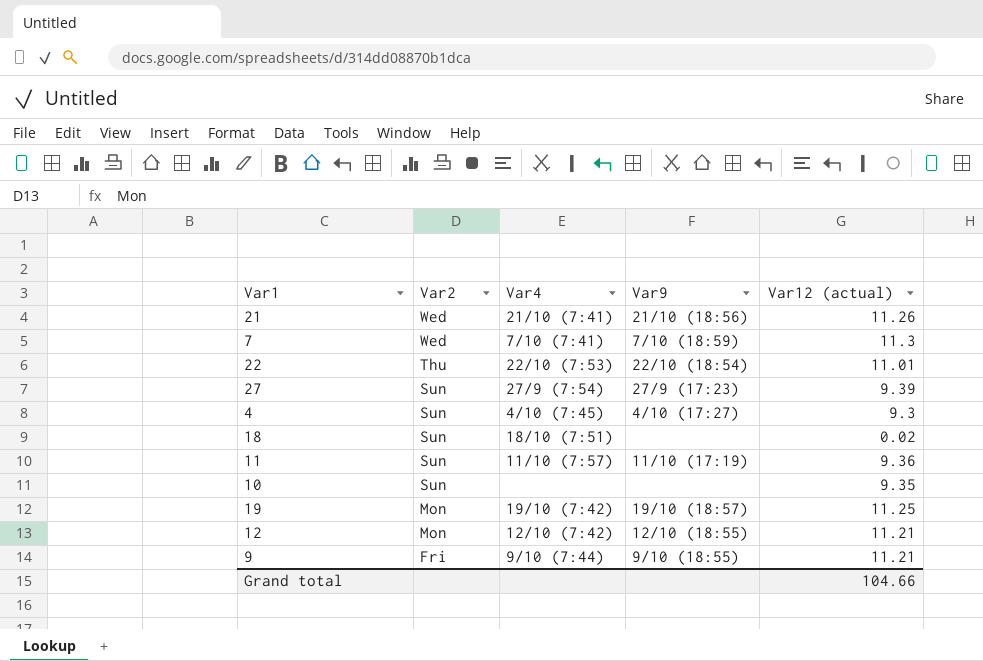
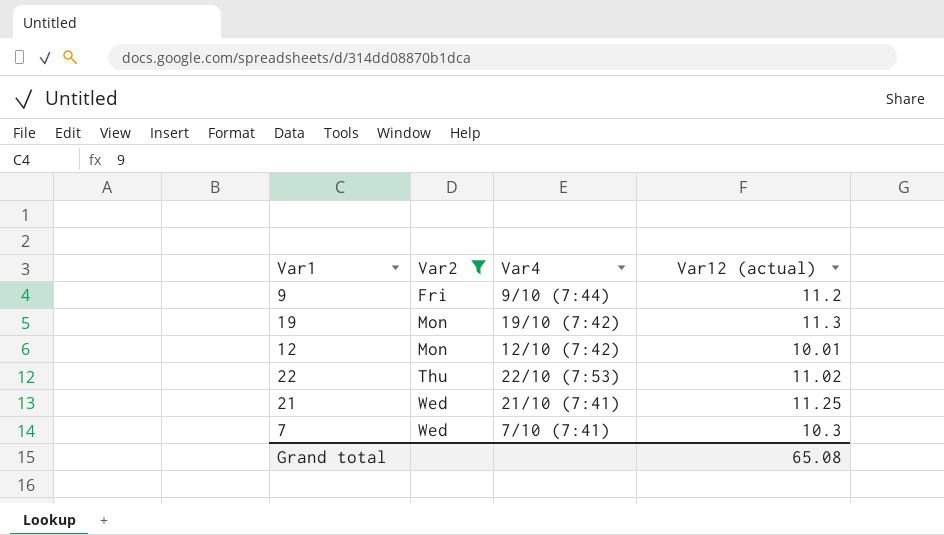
filter: none -> Var2 != Sun
row order: Var2 descending -> Var2 ascending
column Var9 | position: 4 -> none
9 | Var12 (actual): 11.21 -> 11.2
19 | Var12 (actual): 11.25 -> 11.3
12 | Var12 (actual): 11.21 -> 10.01
22 | Var12 (actual): 11.01 -> 11.02
21 | Var12 (actual): 11.26 -> 11.25
7 | Var12 (actual): 11.3 -> 10.3
Grand total | Var12 (actual): 104.66 -> 65.08

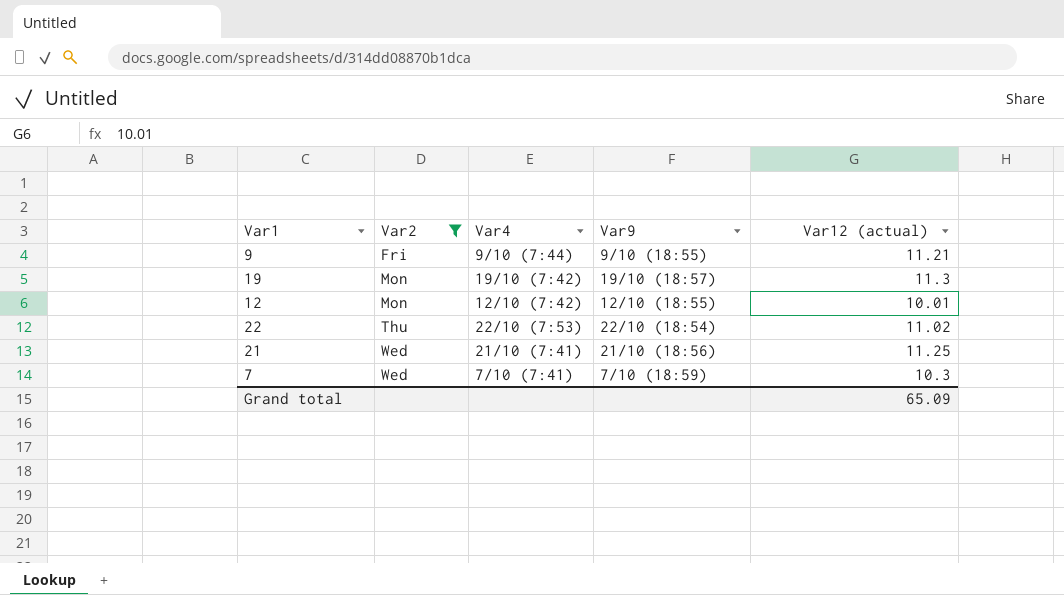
column Var9 | position: none -> 4
9 | Var12 (actual): 11.2 -> 11.21
Grand total | Var12 (actual): 65.08 -> 65.09

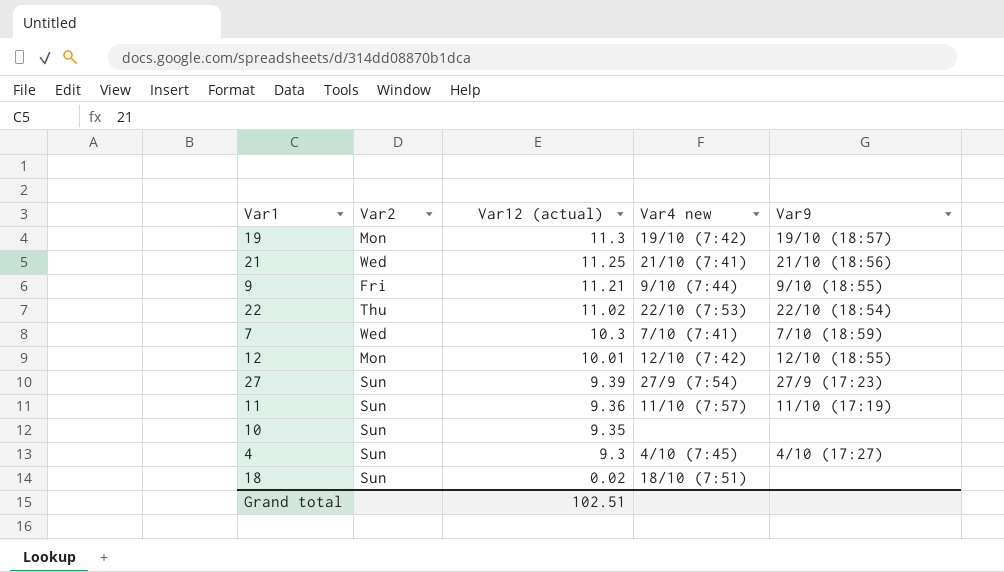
filter: Var2 != Sun -> none
row order: Var2 ascending -> Var12 (actual) descending
column Var12 (actual) | position: 5 -> 3
column name: Var4 -> Var4 new
Grand total | Var12 (actual): 65.09 -> 102.51

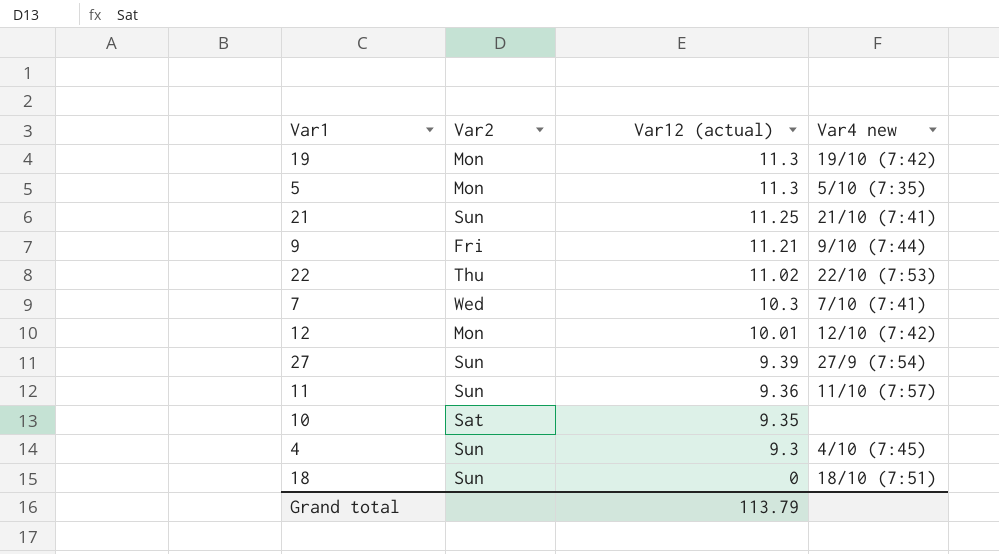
column Var9 | position: 5 -> none
row 5: none -> Mon | 11.3 | 5/10 (7:35)
21 | Var2: Wed -> Sun
10 | Var2: Sun -> Sat
18 | Var12 (actual): 0.02 -> 0
Grand total | Var12 (actual): 102.51 -> 113.79

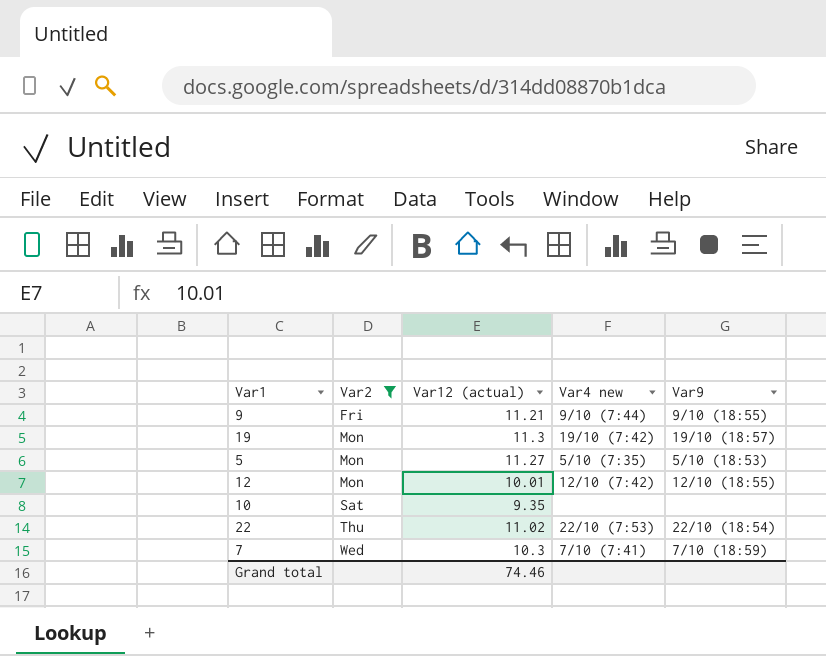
filter: none -> Var2 != Sun
row order: Var12 (actual) descending -> Var2 ascending
column Var9 | position: none -> 5
5 | Var12 (actual): 11.3 -> 11.27
Grand total | Var12 (actual): 113.79 -> 74.46

